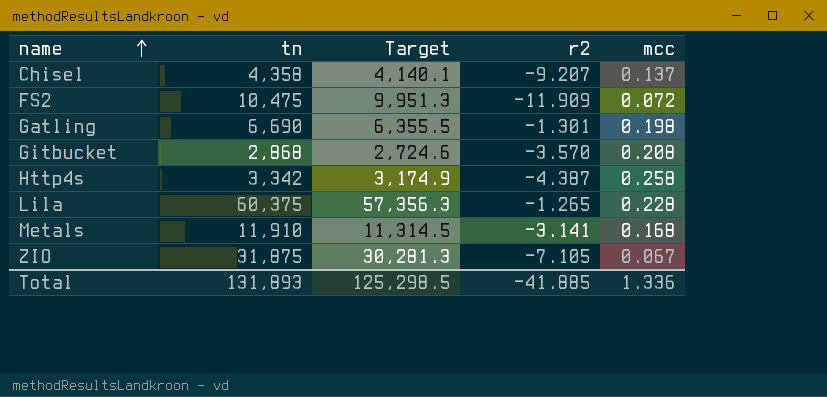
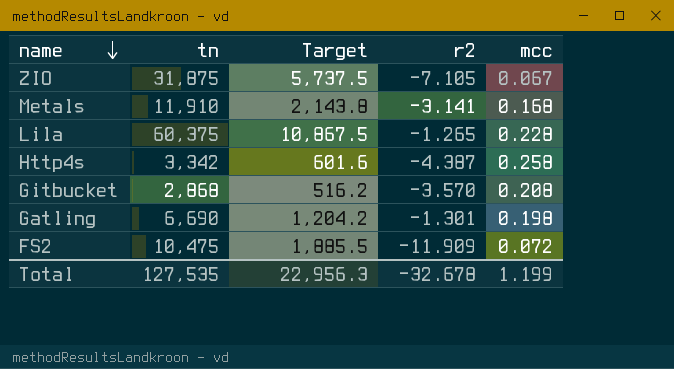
row order: name ascending -> name descending
column Target | formula: [tn] * 0.95 -> [tn] * 0.18
row Chisel: 4,358 | 4,140.1 | -9.207 | 0.137 -> none
Total | tn: 131,893 -> 127,535
Total | Target: 125,298.5 -> 22,956.3
Total | r2: -41.885 -> -32.678
Total | mcc: 1.336 -> 1.199

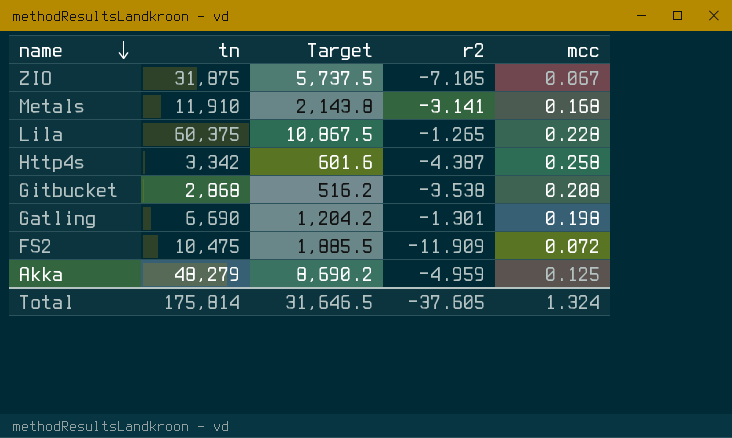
Gitbucket | r2: -3.570 -> -3.538
row Akka: none -> 48,279 | 8,690.2 | -4.959 | 0.125
Total | tn: 127,535 -> 175,814
Total | Target: 22,956.3 -> 31,646.5
Total | r2: -32.678 -> -37.605
Total | mcc: 1.199 -> 1.324

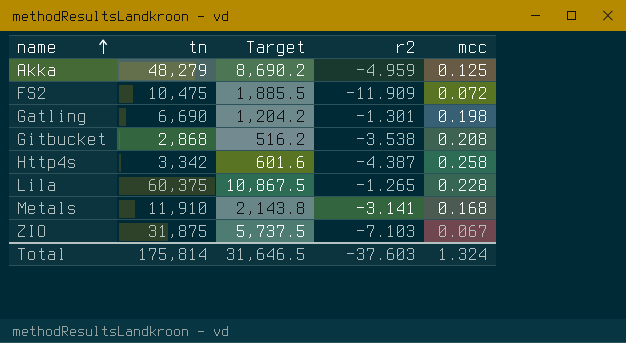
row order: name descending -> name ascending
ZIO | r2: -7.105 -> -7.103
Total | r2: -37.605 -> -37.603

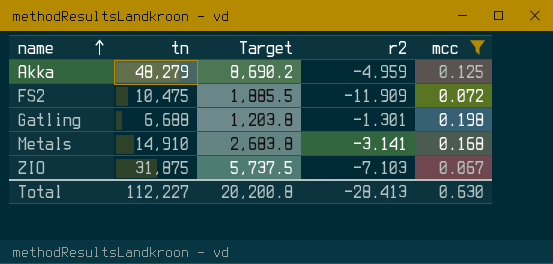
filter: none -> mcc <= 0.198
Gatling | tn: 6,690 -> 6,688
Gatling | Target: 1,204.2 -> 1,203.8
Metals | tn: 11,910 -> 14,910
Metals | Target: 2,143.8 -> 2,683.8
Total | tn: 175,814 -> 112,227
Total | Target: 31,646.5 -> 20,200.8
Total | r2: -37.603 -> -28.413
Total | mcc: 1.324 -> 0.630

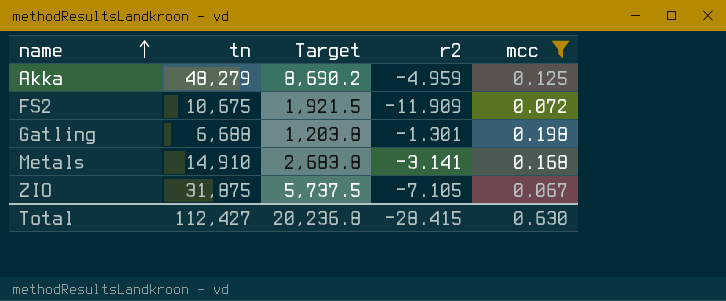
FS2 | tn: 10,475 -> 10,675
FS2 | Target: 1,885.5 -> 1,921.5
ZIO | r2: -7.103 -> -7.105
Total | tn: 112,227 -> 112,427
Total | Target: 20,200.8 -> 20,236.8
Total | r2: -28.413 -> -28.415

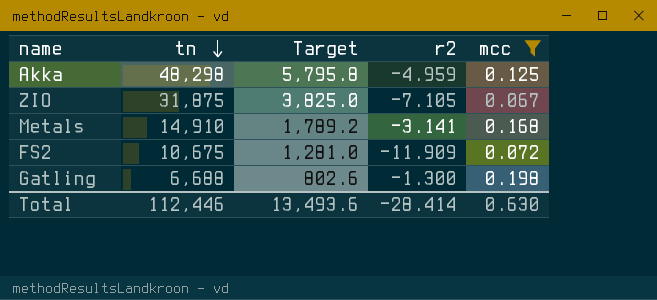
row order: name ascending -> tn descending
column Target | formula: [tn] * 0.18 -> [tn] * 0.12
Akka | tn: 48,279 -> 48,298
Gatling | r2: -1.301 -> -1.300
Total | tn: 112,427 -> 112,446
Total | Target: 20,236.8 -> 13,493.6
Total | r2: -28.415 -> -28.414

